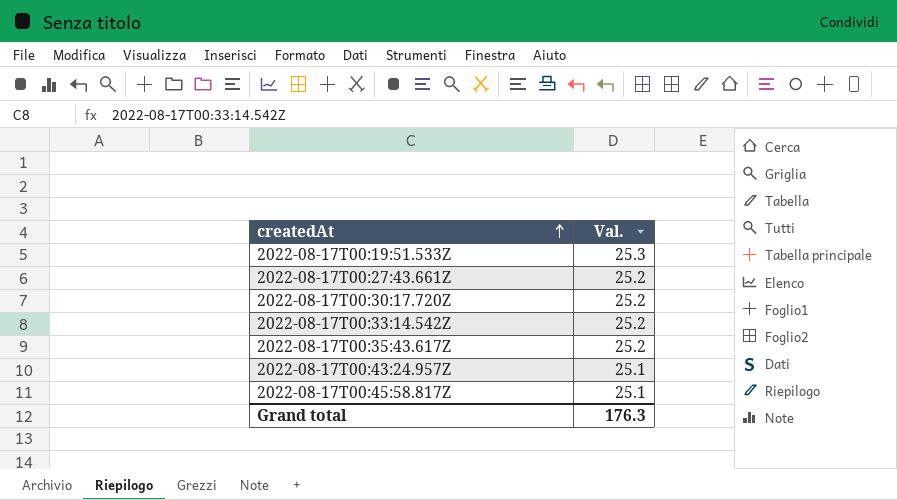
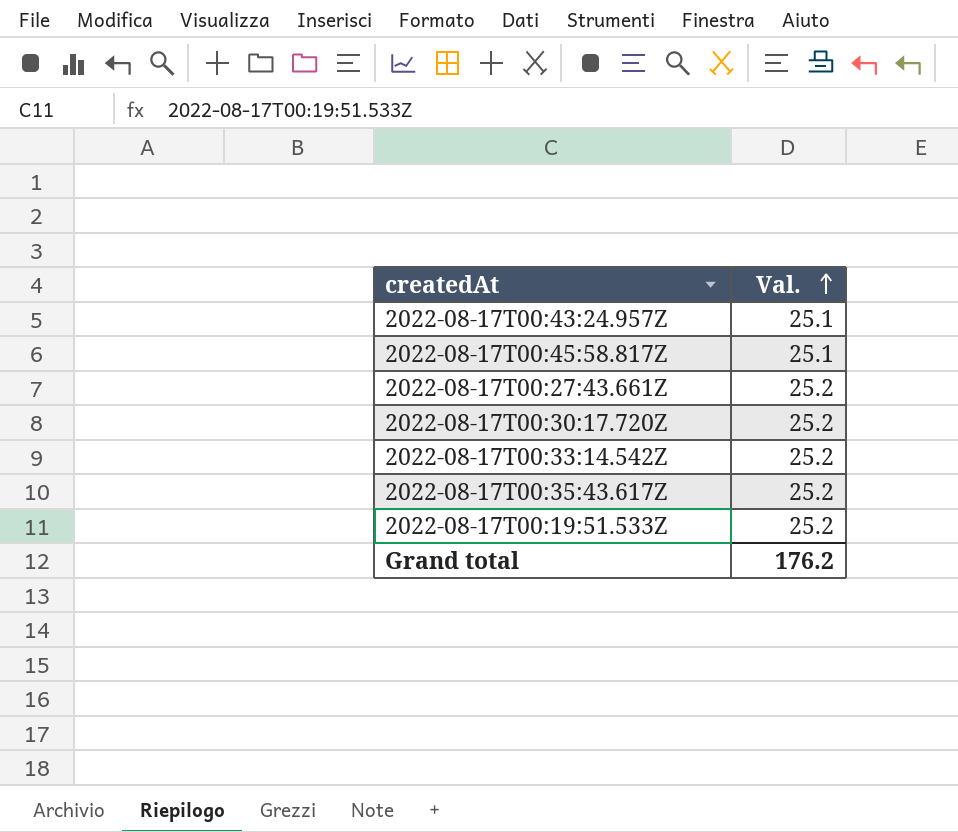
row order: createdAt ascending -> Val. ascending
2022-08-17T00:19:51.533Z | Val.: 25.3 -> 25.2
Grand total | Val.: 176.3 -> 176.2

